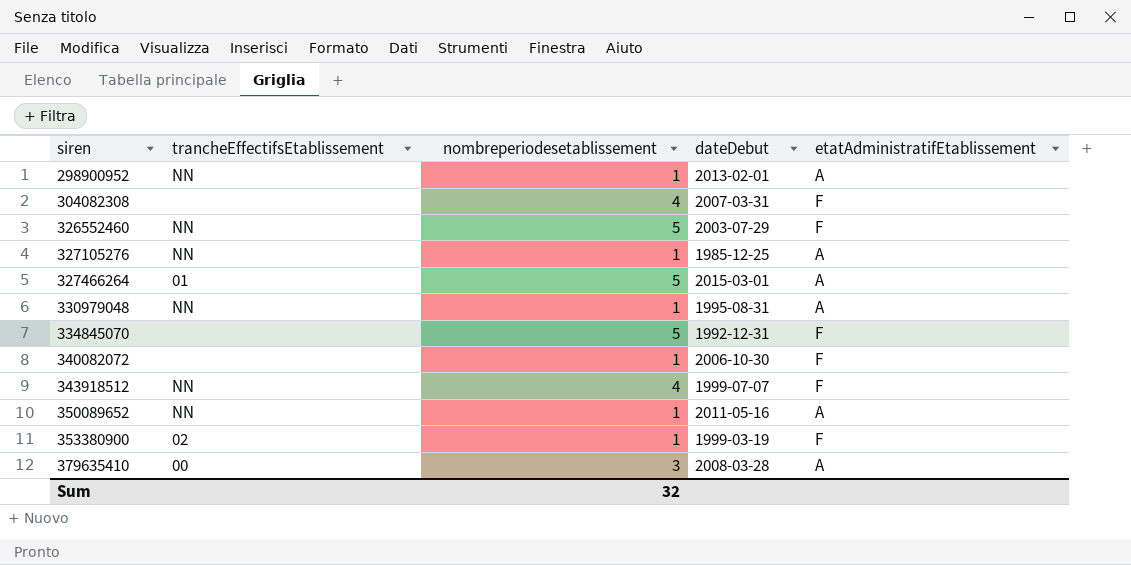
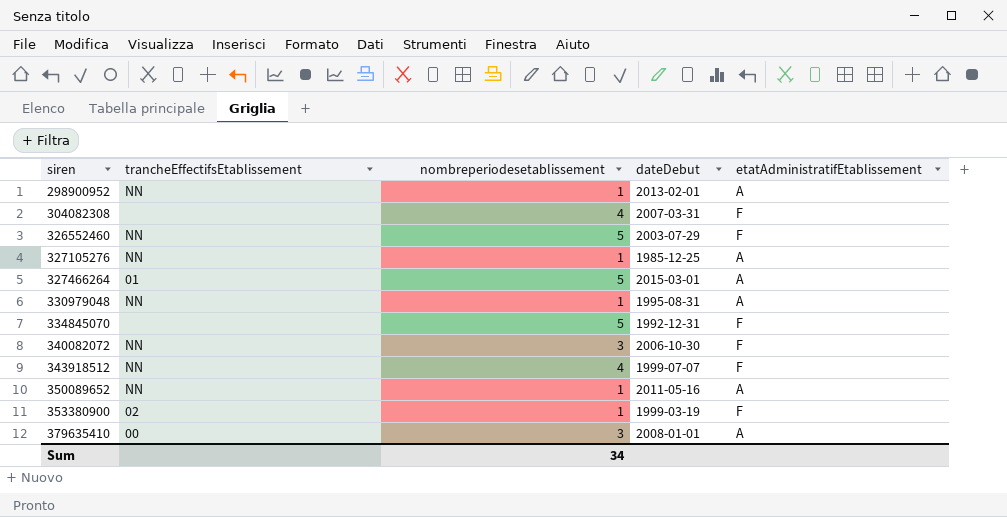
340082072 | trancheEffectifsEtablissement: none -> NN
340082072 | nombreperiodesetablissement: 1 -> 3
379635410 | dateDebut: 2008-03-28 -> 2008-01-01
Sum | nombreperiodesetablissement: 32 -> 34

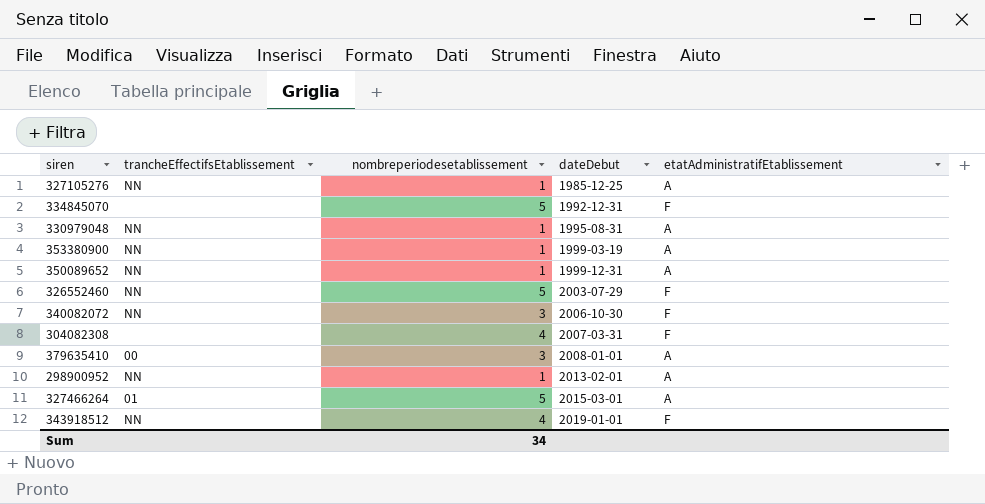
row order: siren ascending -> dateDebut ascending
353380900 | trancheEffectifsEtablissement: 02 -> NN
353380900 | etatAdministratifEtablissement: F -> A
350089652 | dateDebut: 2011-05-16 -> 1999-12-31
343918512 | dateDebut: 1999-07-07 -> 2019-01-01

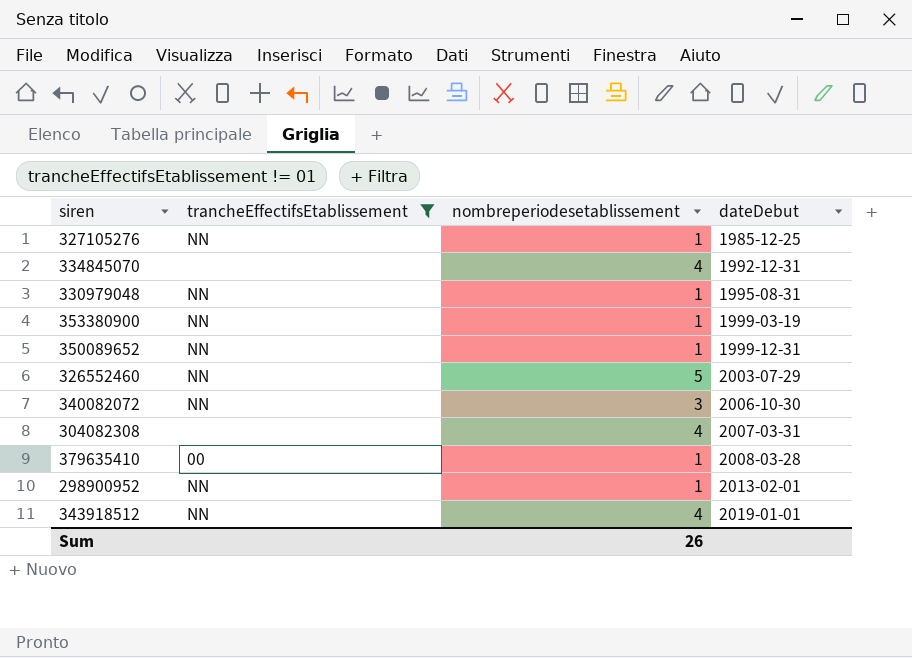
filter: none -> trancheEffectifsEtablissement != 01
column etatAdministratifEtablissement | position: 5 -> none
334845070 | nombreperiodesetablissement: 5 -> 4
379635410 | nombreperiodesetablissement: 3 -> 1
379635410 | dateDebut: 2008-01-01 -> 2008-03-28
Sum | nombreperiodesetablissement: 34 -> 26

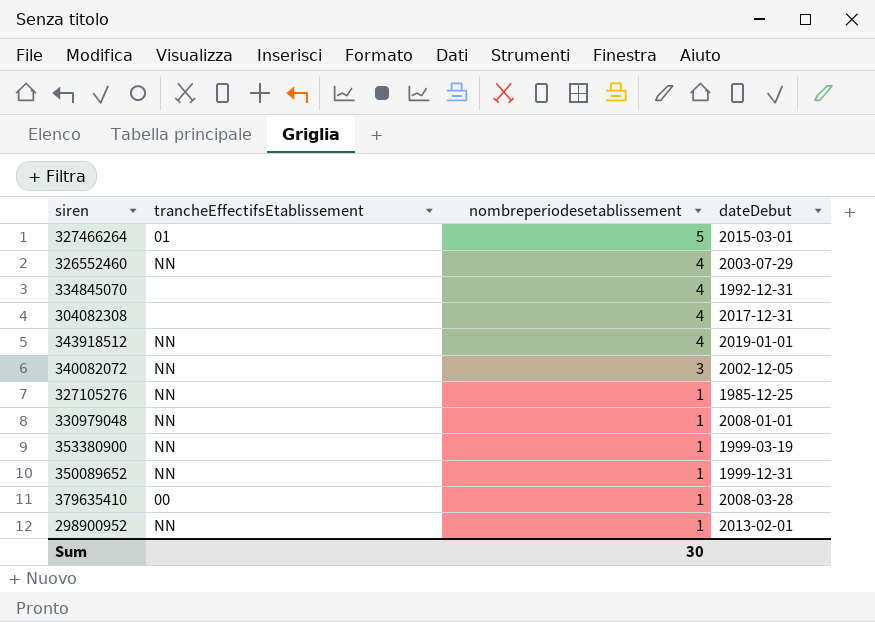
filter: trancheEffectifsEtablissement != 01 -> none
row order: dateDebut ascending -> nombreperiodesetablissement descending
326552460 | nombreperiodesetablissement: 5 -> 4
304082308 | dateDebut: 2007-03-31 -> 2017-12-31
340082072 | dateDebut: 2006-10-30 -> 2002-12-05
330979048 | dateDebut: 1995-08-31 -> 2008-01-01
Sum | nombreperiodesetablissement: 26 -> 30

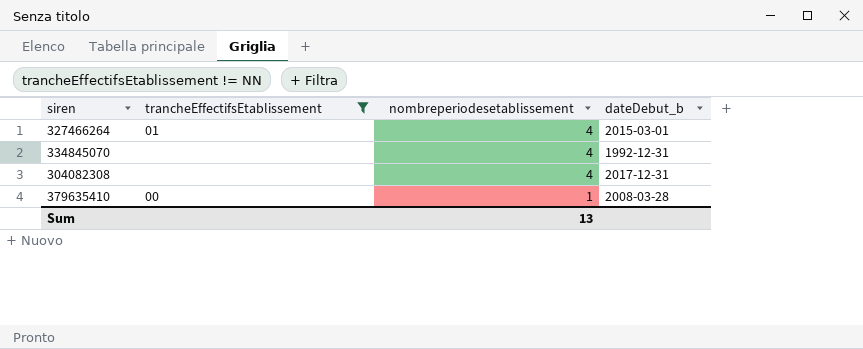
filter: none -> trancheEffectifsEtablissement != NN
column name: dateDebut -> dateDebut_b
327466264 | nombreperiodesetablissement: 5 -> 4
Sum | nombreperiodesetablissement: 30 -> 13

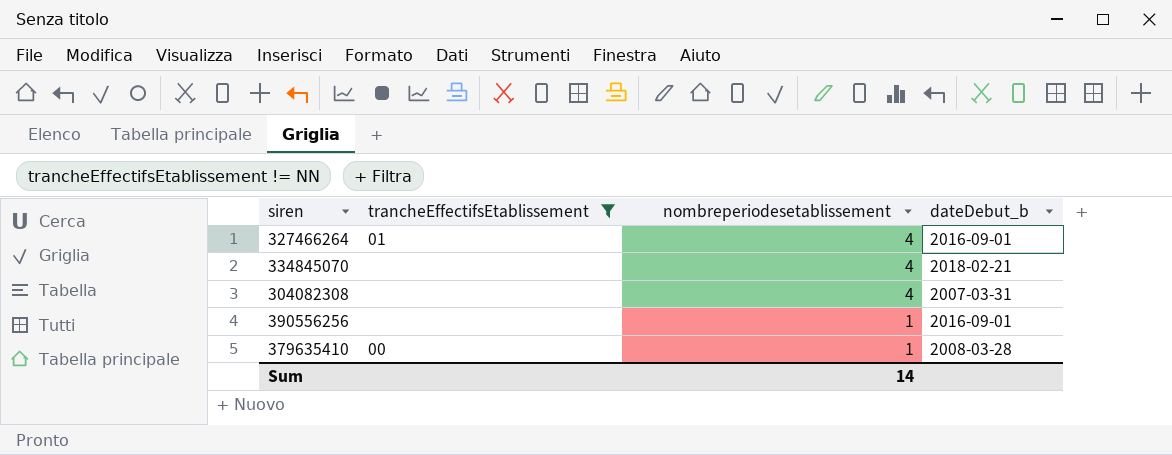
327466264 | dateDebut_b: 2015-03-01 -> 2016-09-01
334845070 | dateDebut_b: 1992-12-31 -> 2018-02-21
304082308 | dateDebut_b: 2017-12-31 -> 2007-03-31
row 390556256: none -> none | 1 | 2016-09-01
Sum | nombreperiodesetablissement: 13 -> 14

